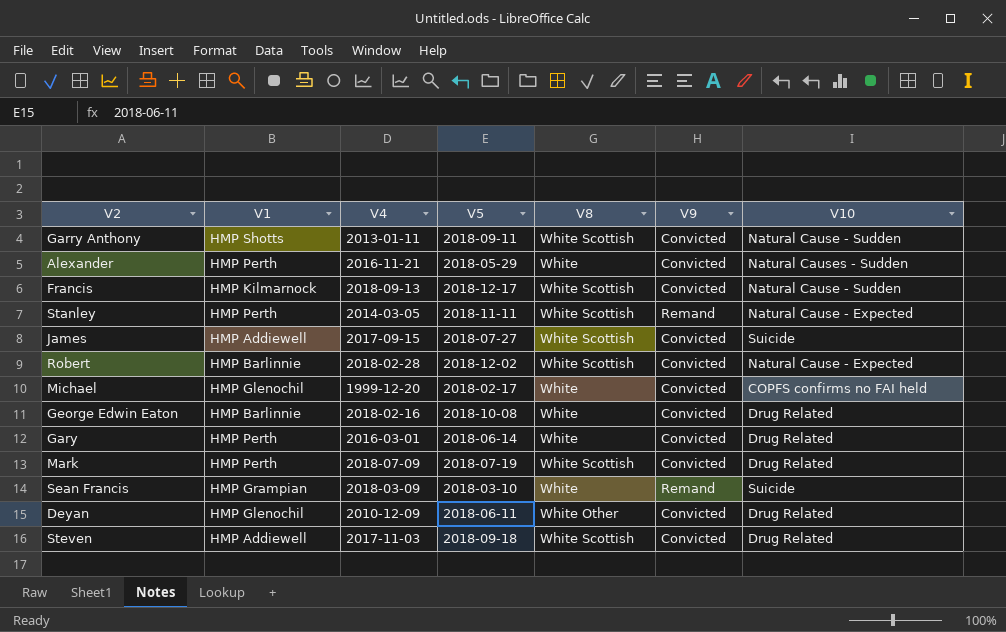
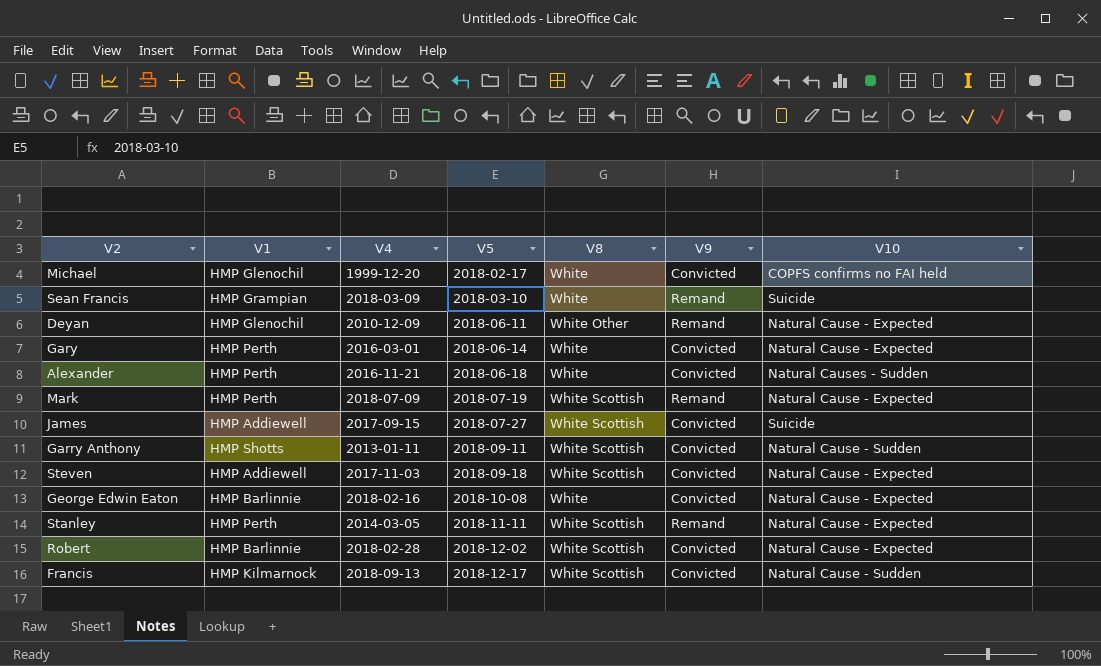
row order: none -> V5 ascending
Deyan | V9: Convicted -> Remand
Deyan | V10: Drug Related -> Natural Cause - Expected
Gary | V10: Drug Related -> Natural Cause - Expected
Alexander | V5: 2018-05-29 -> 2018-06-18
Mark | V9: Convicted -> Remand
Mark | V10: Drug Related -> Natural Cause - Expected
Steven | V10: Drug Related -> Natural Cause - Expected
George Edwin Eaton | V10: Drug Related -> Natural Cause - Expected

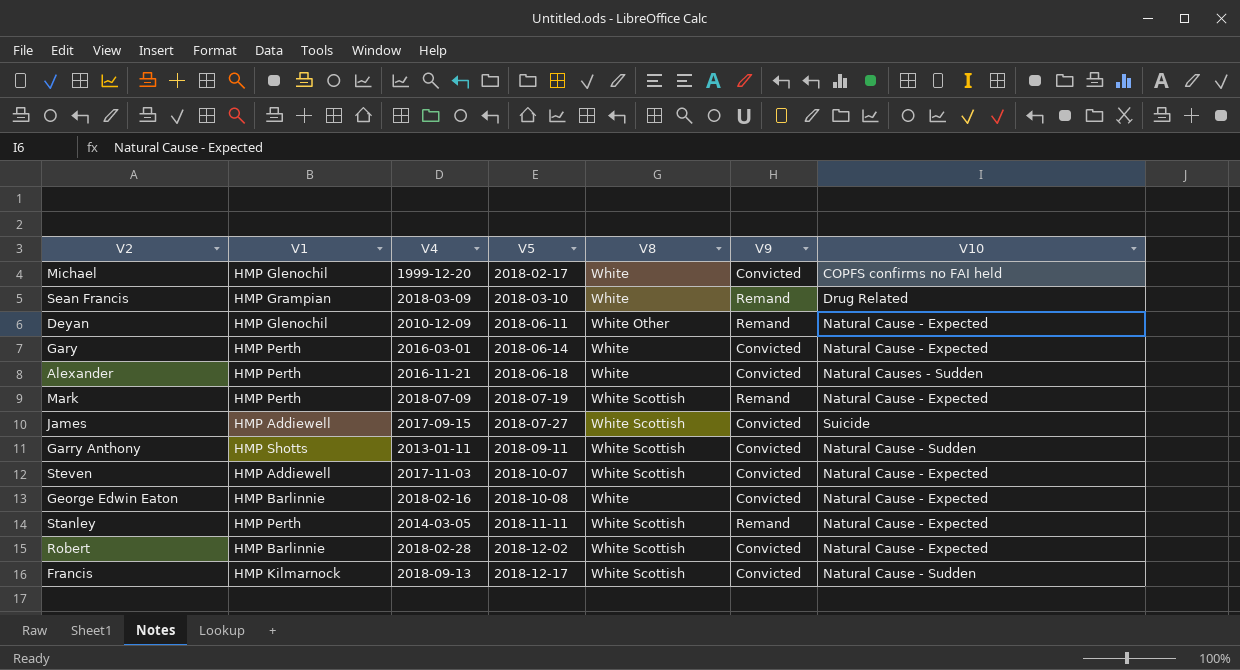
Sean Francis | V10: Suicide -> Drug Related
Steven | V5: 2018-09-18 -> 2018-10-07

